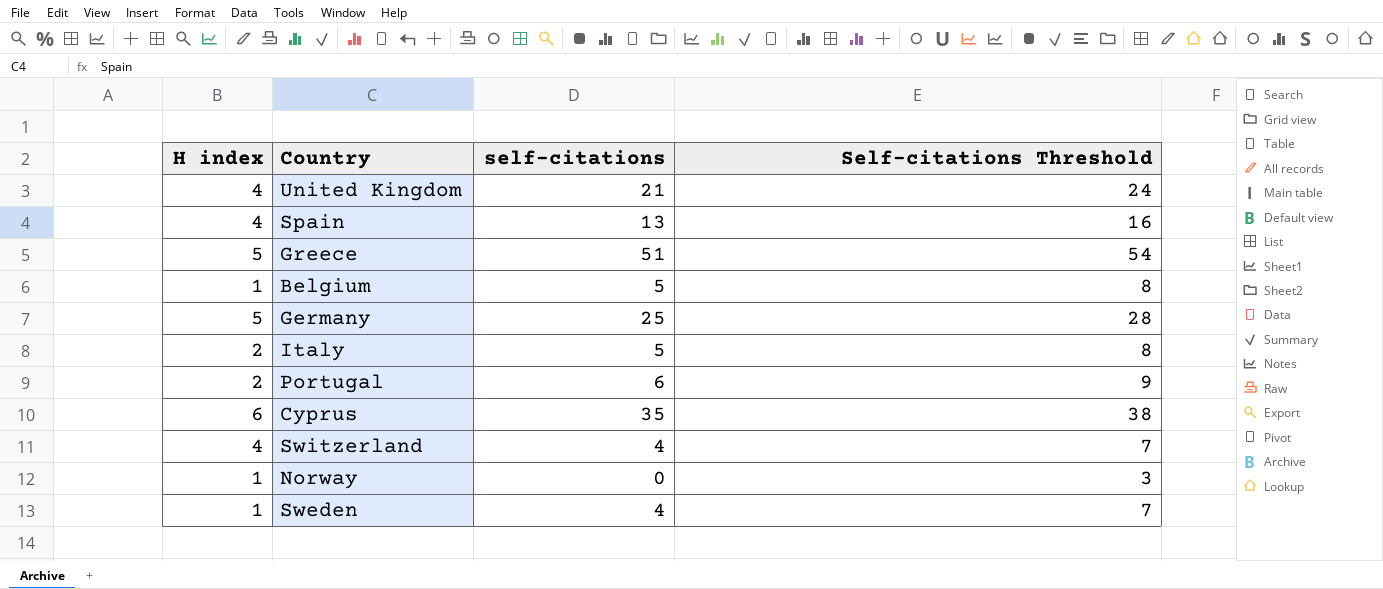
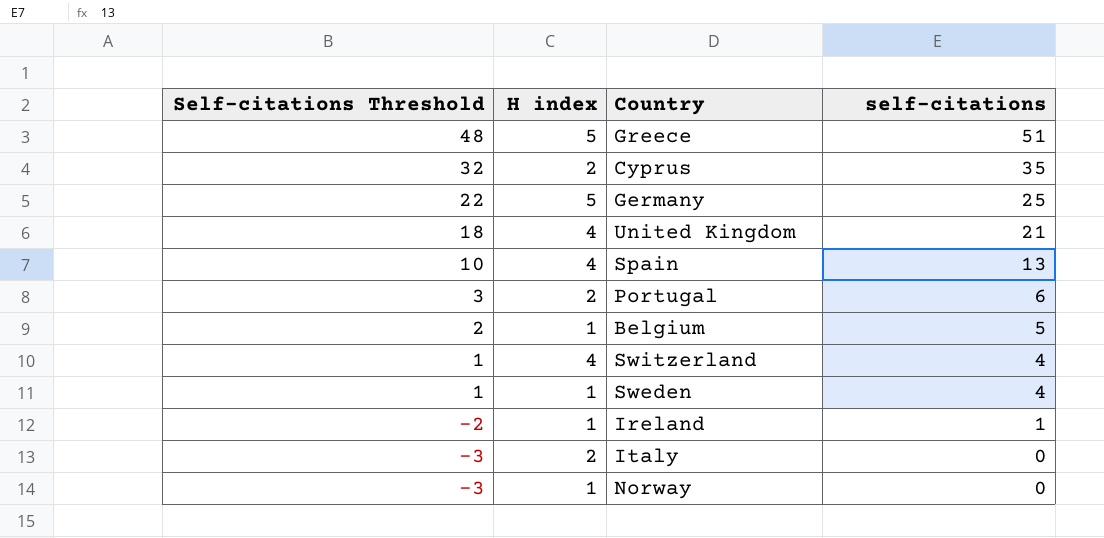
row order: none -> Self-citations Threshold descending
column Self-citations Threshold | formula: [self-citations] + 3 -> [self-citations] - 3
column Self-citations Threshold | position: 4 -> 1
Cyprus | H index: 6 -> 2
row Ireland: none -> -2 | 1 | 1
Italy | self-citations: 5 -> 0

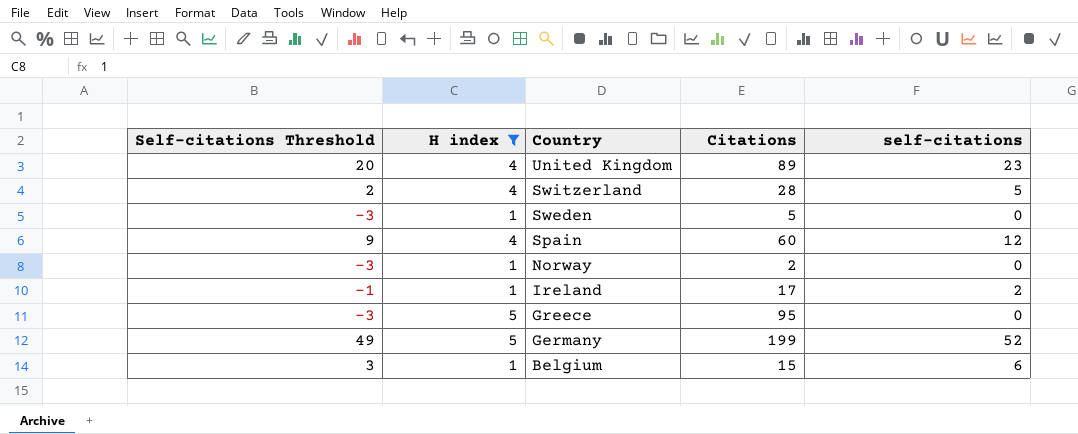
filter: none -> H index != 2
row order: Self-citations Threshold descending -> Country descending
column Citations | position: none -> 4
United Kingdom | Self-citations Threshold: 18 -> 20
United Kingdom | self-citations: 21 -> 23
Switzerland | Self-citations Threshold: 1 -> 2
Switzerland | self-citations: 4 -> 5
Sweden | Self-citations Threshold: 1 -> -3
Sweden | self-citations: 4 -> 0
Spain | Self-citations Threshold: 10 -> 9
Spain | self-citations: 13 -> 12
Ireland | Self-citations Threshold: -2 -> -1
Ireland | self-citations: 1 -> 2
Greece | Self-citations Threshold: 48 -> -3
Greece | self-citations: 51 -> 0
Germany | Self-citations Threshold: 22 -> 49
Germany | self-citations: 25 -> 52
Belgium | Self-citations Threshold: 2 -> 3
Belgium | self-citations: 5 -> 6

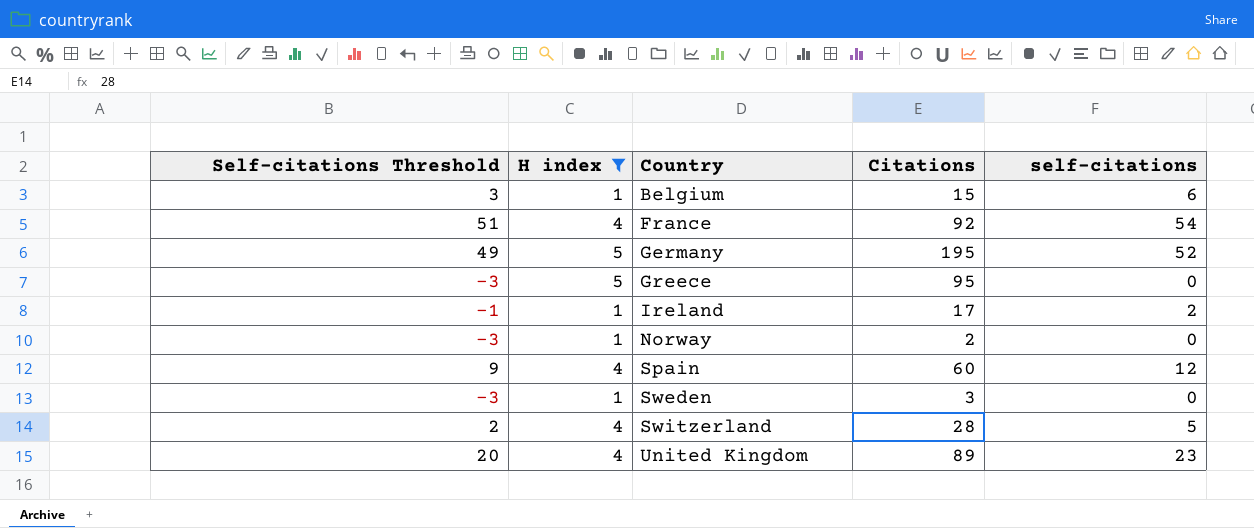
row order: Country descending -> Country ascending
row France: none -> 51 | 4 | 92 | 54
Germany | Citations: 199 -> 195
Sweden | Citations: 5 -> 3

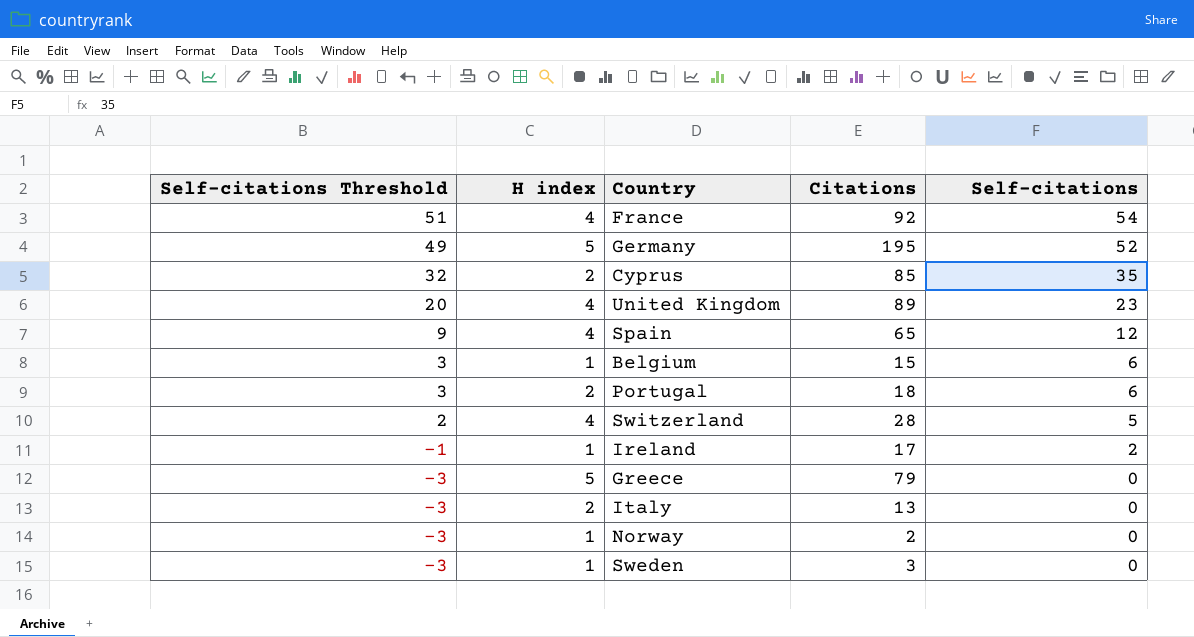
filter: H index != 2 -> none
row order: Country ascending -> Self-citations Threshold descending
column name: self-citations -> Self-citations
Spain | Citations: 60 -> 65
Greece | Citations: 95 -> 79

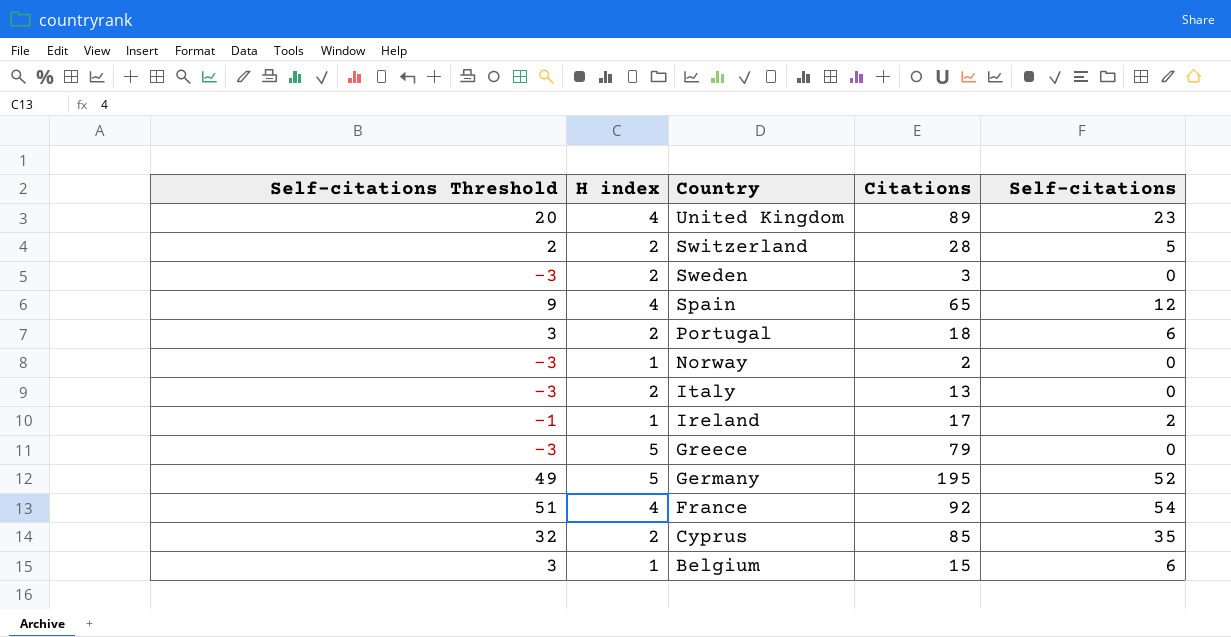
row order: Self-citations Threshold descending -> Country descending
Switzerland | H index: 4 -> 2
Sweden | H index: 1 -> 2

